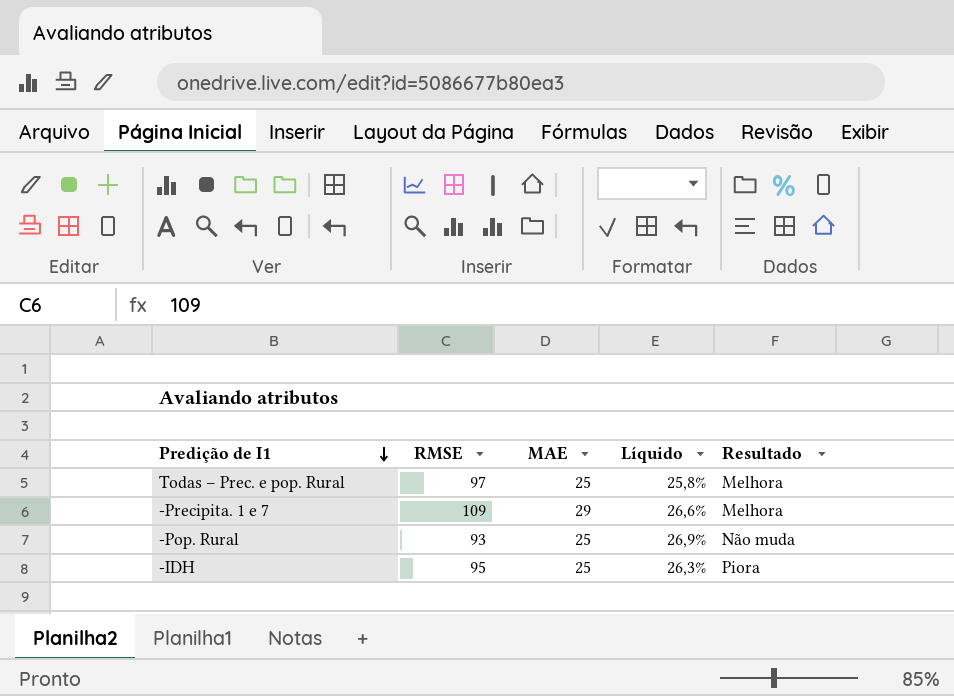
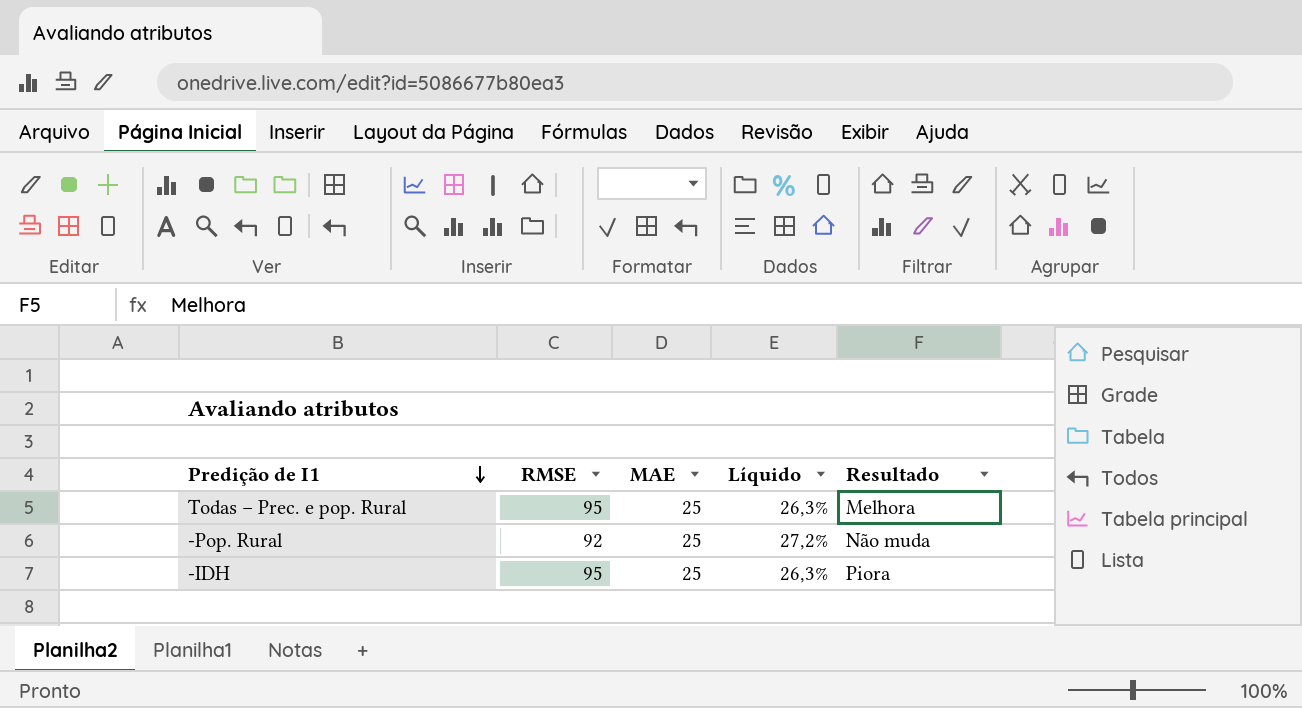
row -Precipita. 1 e 7: 109 | 29 | 26,6% | Melhora -> none
Todas – Prec. e pop. Rural | RMSE: 97 -> 95
Todas – Prec. e pop. Rural | Líquido: 25,8% -> 26,3%
-Pop. Rural | RMSE: 93 -> 92
-Pop. Rural | Líquido: 26,9% -> 27,2%

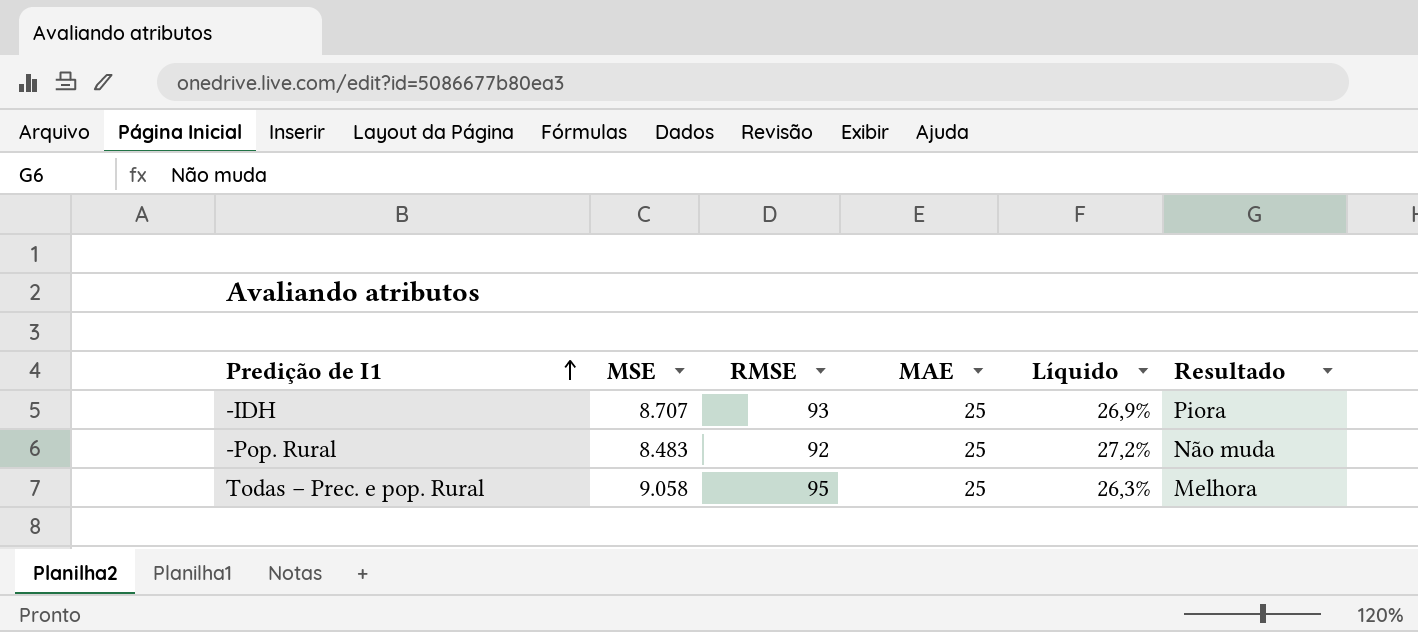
row order: Predição de I1 descending -> Predição de I1 ascending
column MSE | position: none -> 2
-IDH | RMSE: 95 -> 93
-IDH | Líquido: 26,3% -> 26,9%

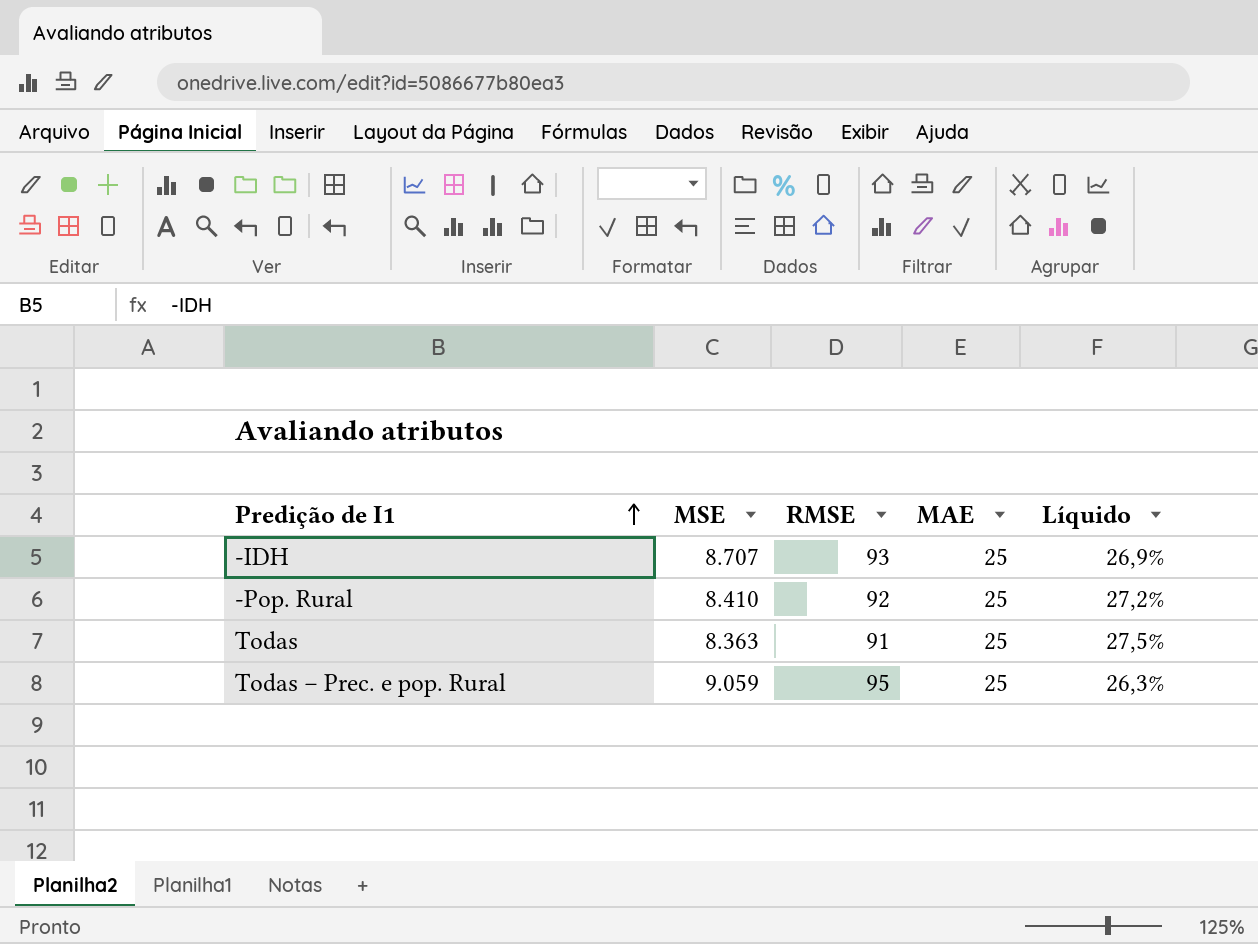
column Resultado | position: 6 -> none
-Pop. Rural | MSE: 8.483 -> 8.410
row Todas: none -> 8.363 | 91 | 25 | 27,5%
Todas – Prec. e pop. Rural | MSE: 9.058 -> 9.059

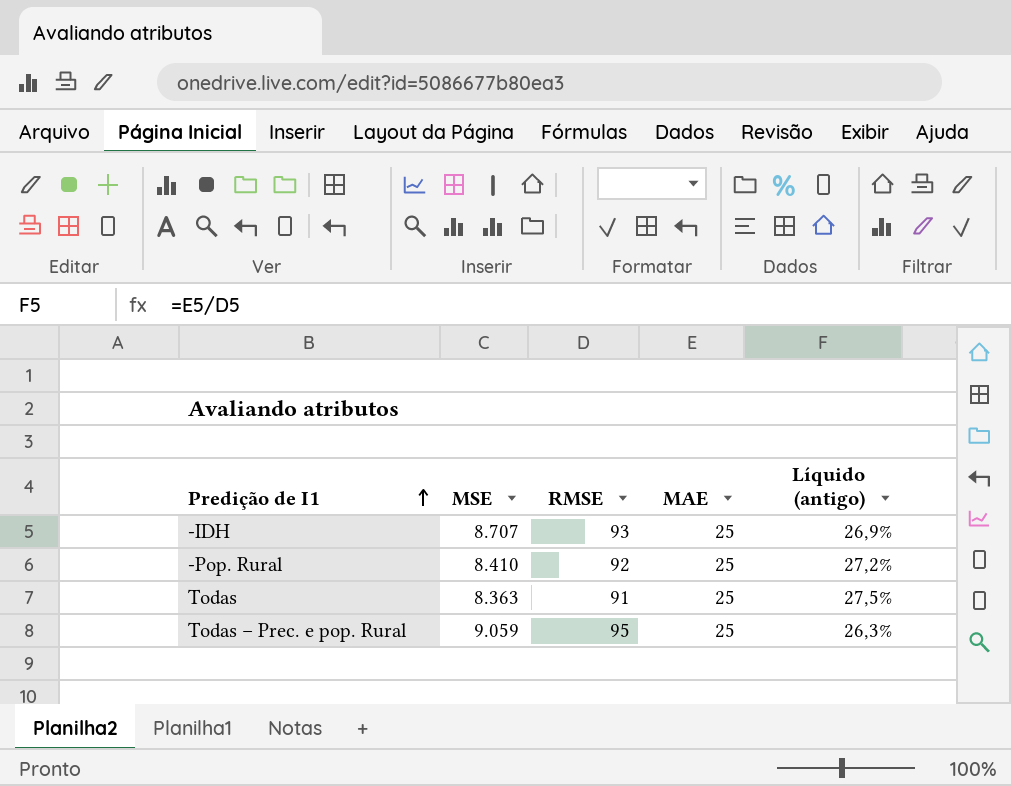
column name: Líquido -> Líquido (antigo)

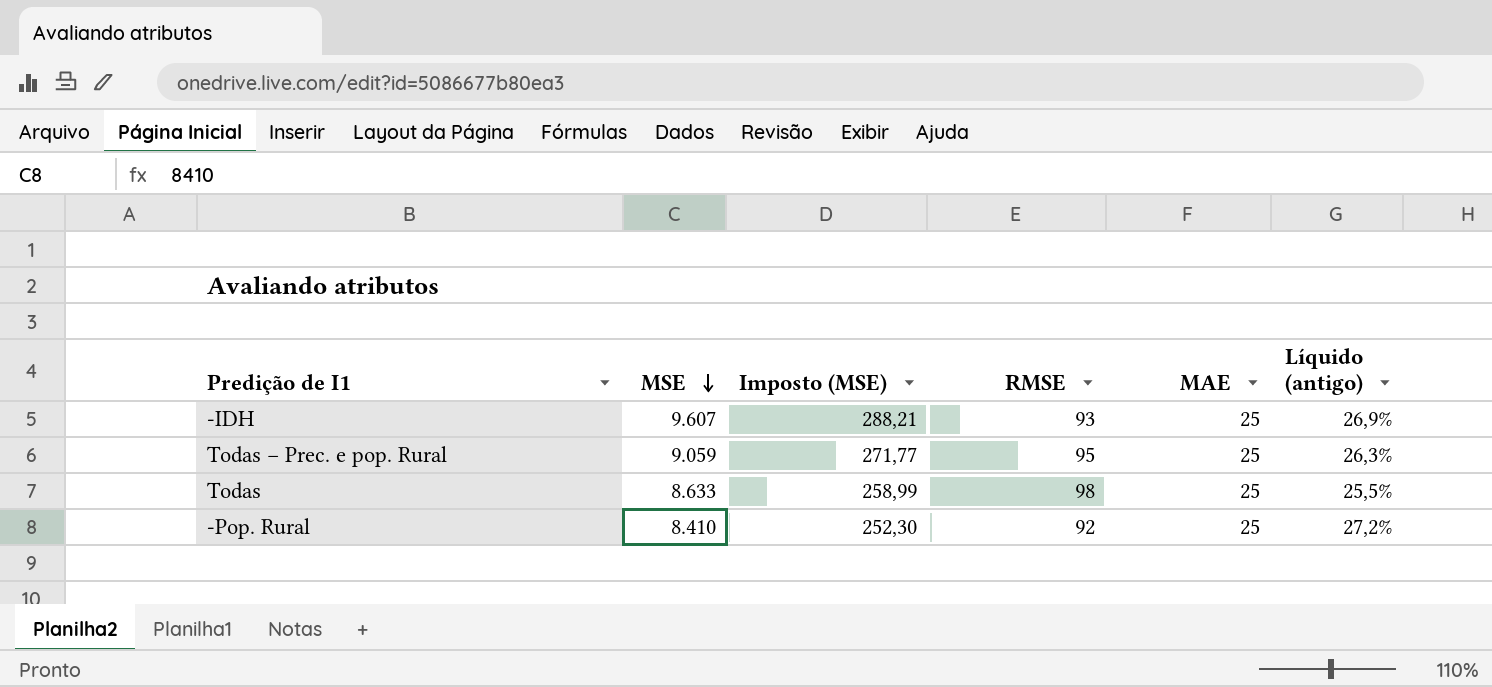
row order: Predição de I1 ascending -> MSE descending
column Imposto (MSE) | formula: none -> [MSE] * 0,03
-IDH | MSE: 8.707 -> 9.607
Todas | MSE: 8.363 -> 8.633
Todas | RMSE: 91 -> 98
Todas | Líquido (antigo): 27,5% -> 25,5%

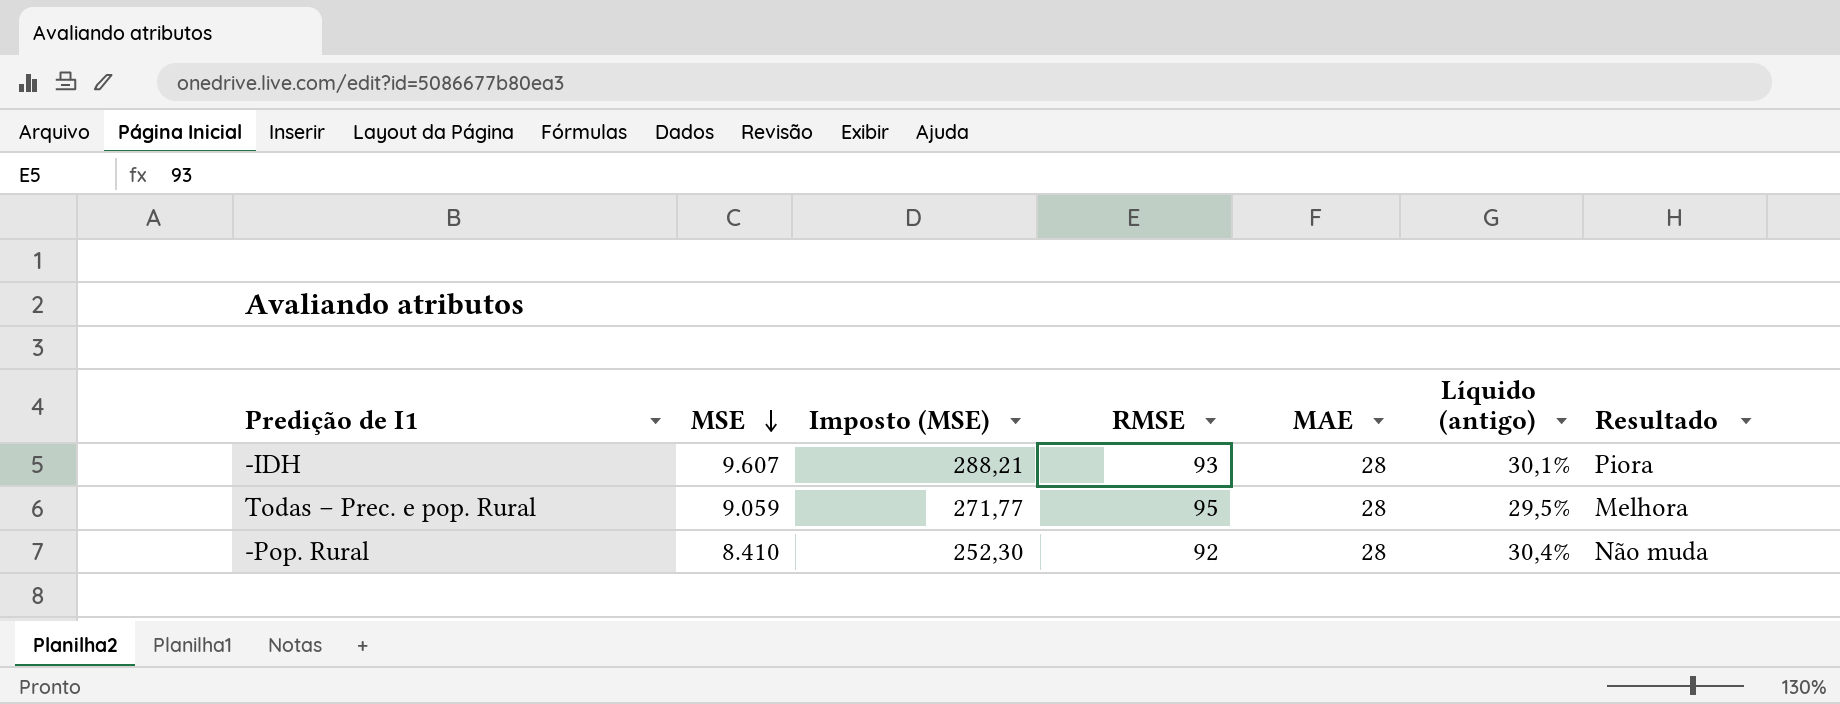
column Resultado | position: none -> 7
row Todas: 8.633 | 258,99 | 98 | 25 | 25,5% -> none
-IDH | MAE: 25 -> 28
-IDH | Líquido (antigo): 26,9% -> 30,1%
Todas – Prec. e pop. Rural | MAE: 25 -> 28
Todas – Prec. e pop. Rural | Líquido (antigo): 26,3% -> 29,5%
-Pop. Rural | MAE: 25 -> 28
-Pop. Rural | Líquido (antigo): 27,2% -> 30,4%

